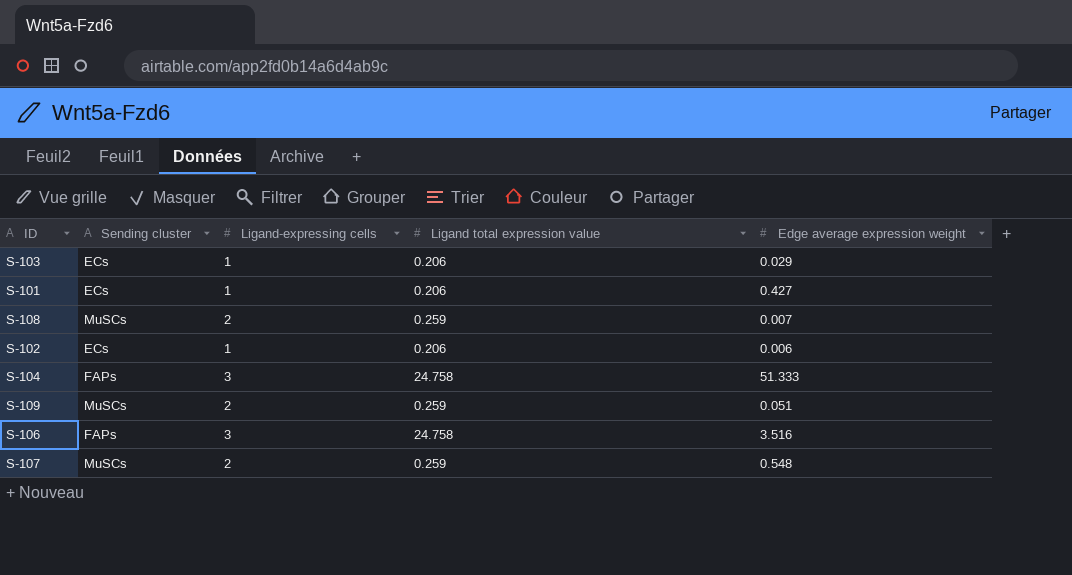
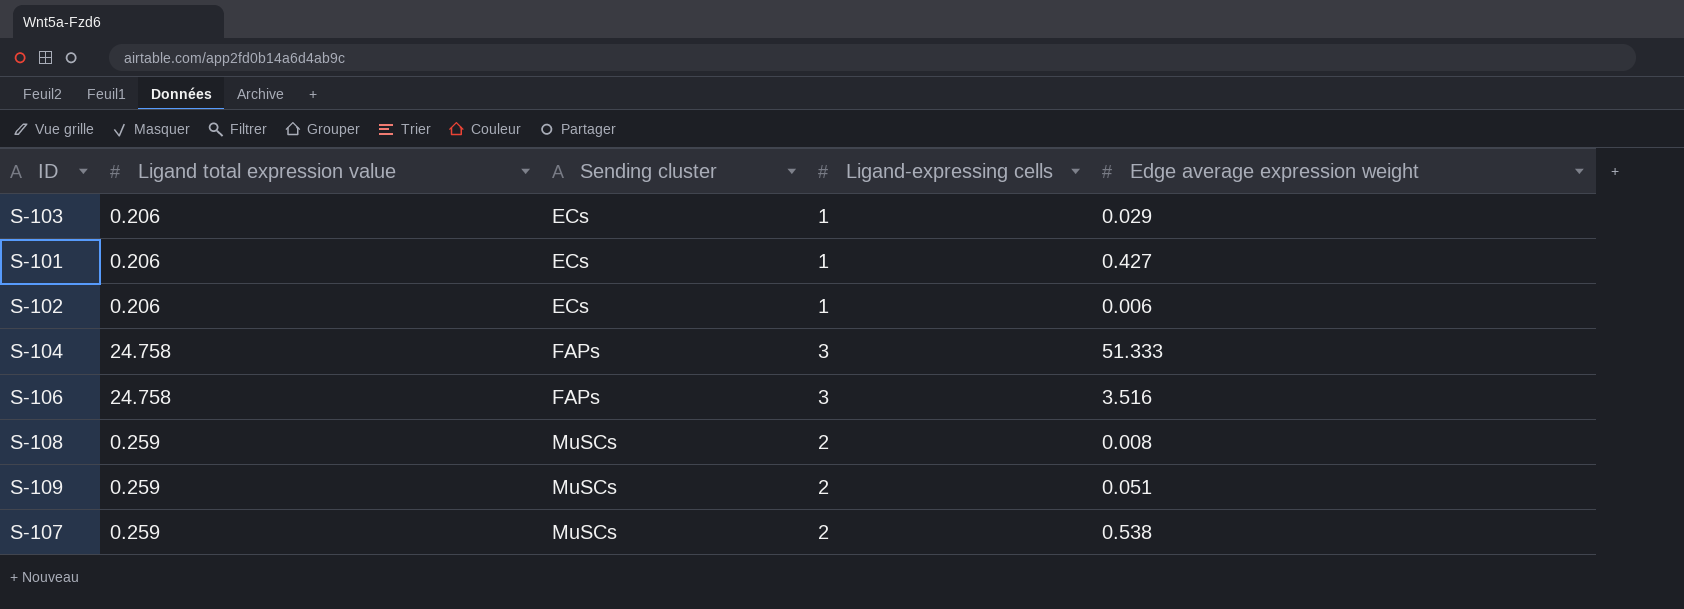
row order: none -> Sending cluster ascending
column Ligand total expression value | position: 4 -> 2
S-108 | Edge average expression weight: 0.007 -> 0.008
S-107 | Edge average expression weight: 0.548 -> 0.538

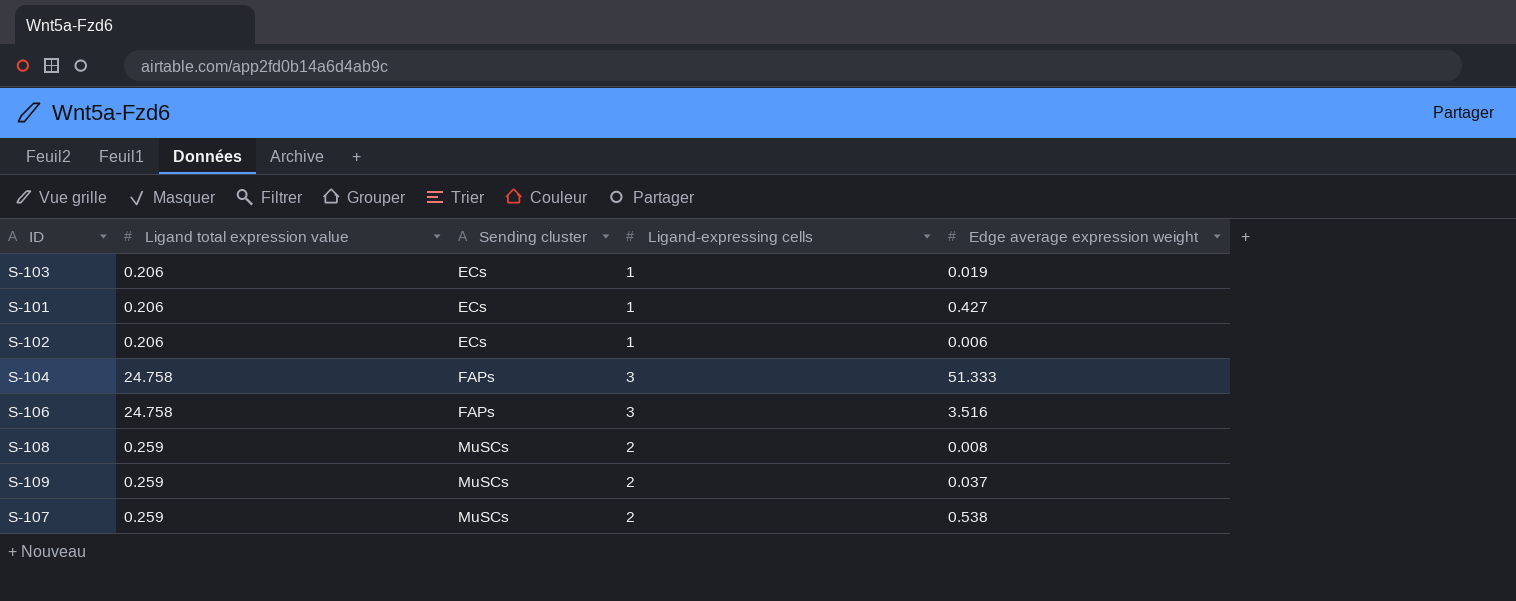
S-103 | Edge average expression weight: 0.029 -> 0.019
S-109 | Edge average expression weight: 0.051 -> 0.037

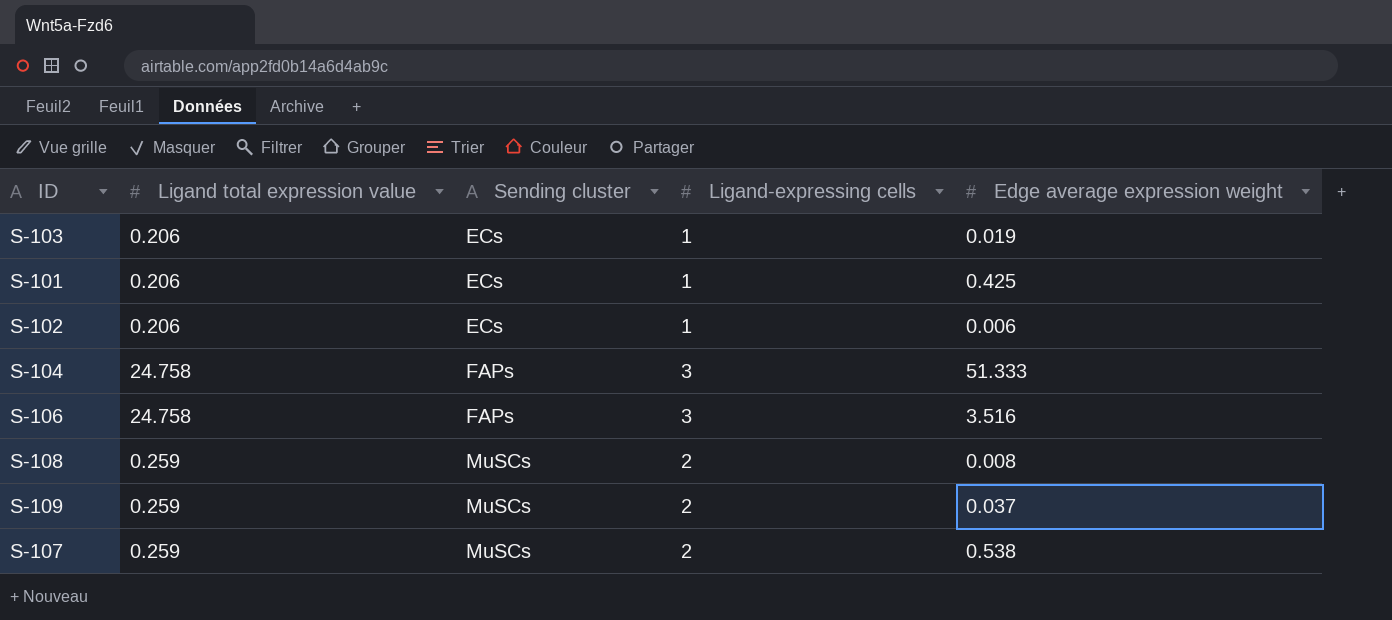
S-101 | Edge average expression weight: 0.427 -> 0.425

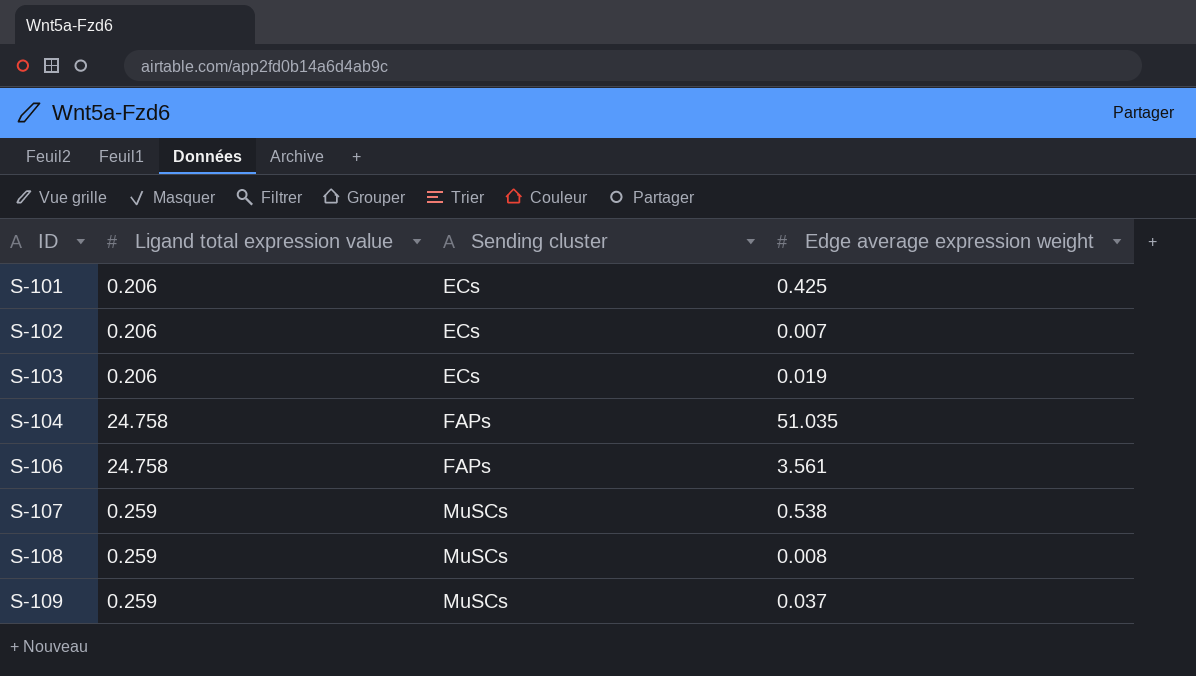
row order: Sending cluster ascending -> ID ascending
column Ligand-expressing cells | position: 4 -> none
S-102 | Edge average expression weight: 0.006 -> 0.007
S-104 | Edge average expression weight: 51.333 -> 51.035
S-106 | Edge average expression weight: 3.516 -> 3.561

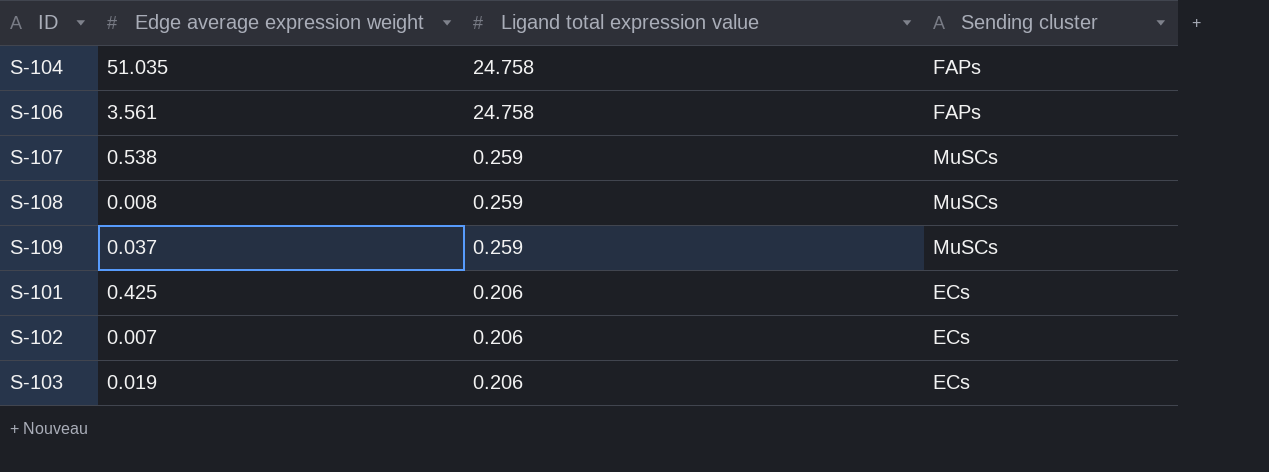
row order: ID ascending -> Ligand total expression value descending
column Edge average expression weight | position: 4 -> 2

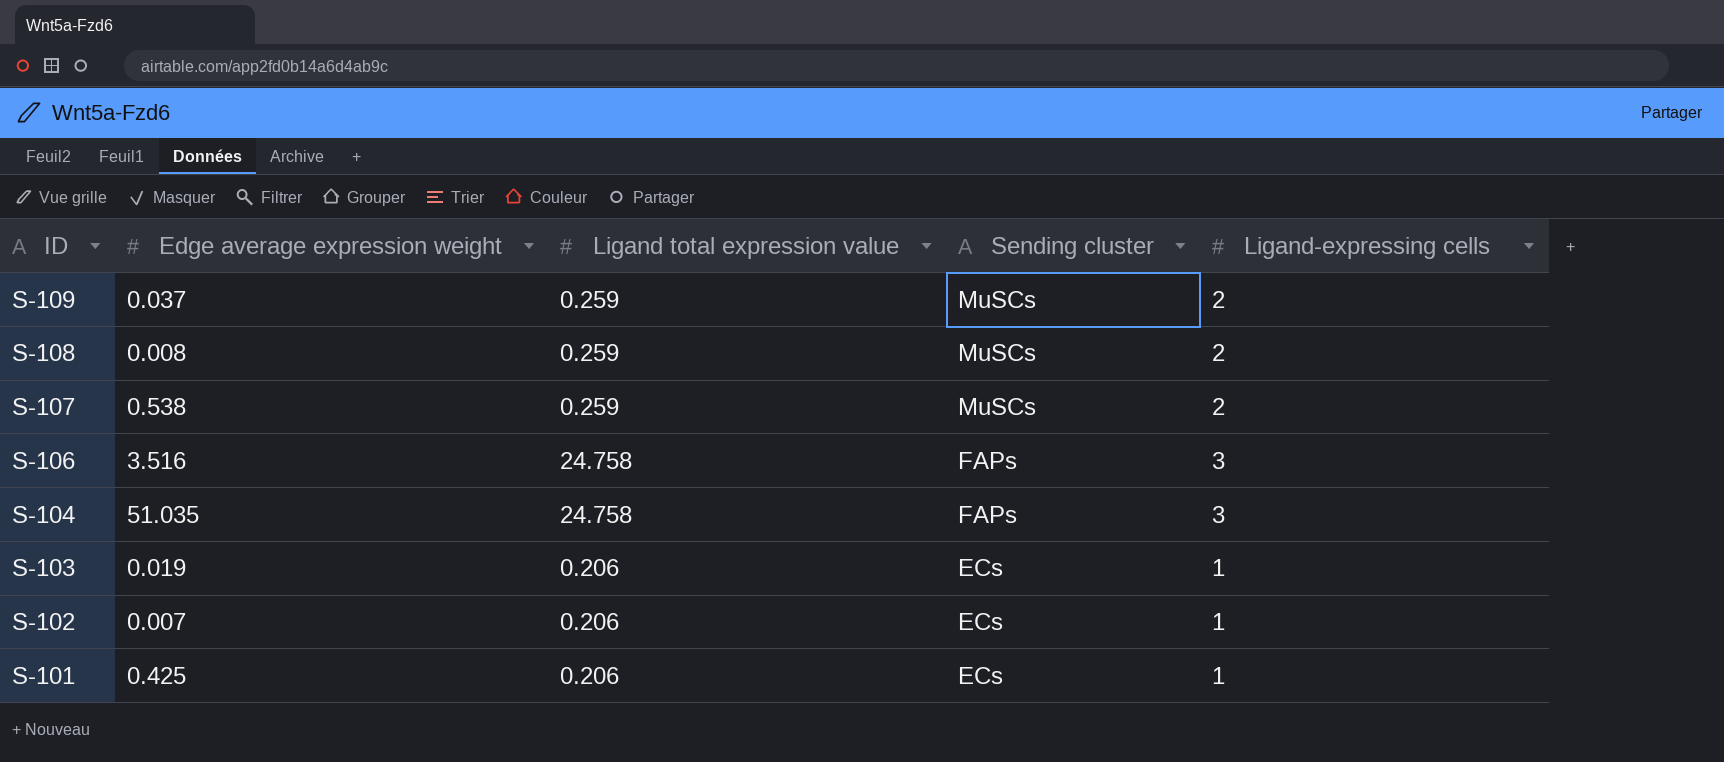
row order: Ligand total expression value descending -> ID descending
column Ligand-expressing cells | position: none -> 5
S-106 | Edge average expression weight: 3.561 -> 3.516

